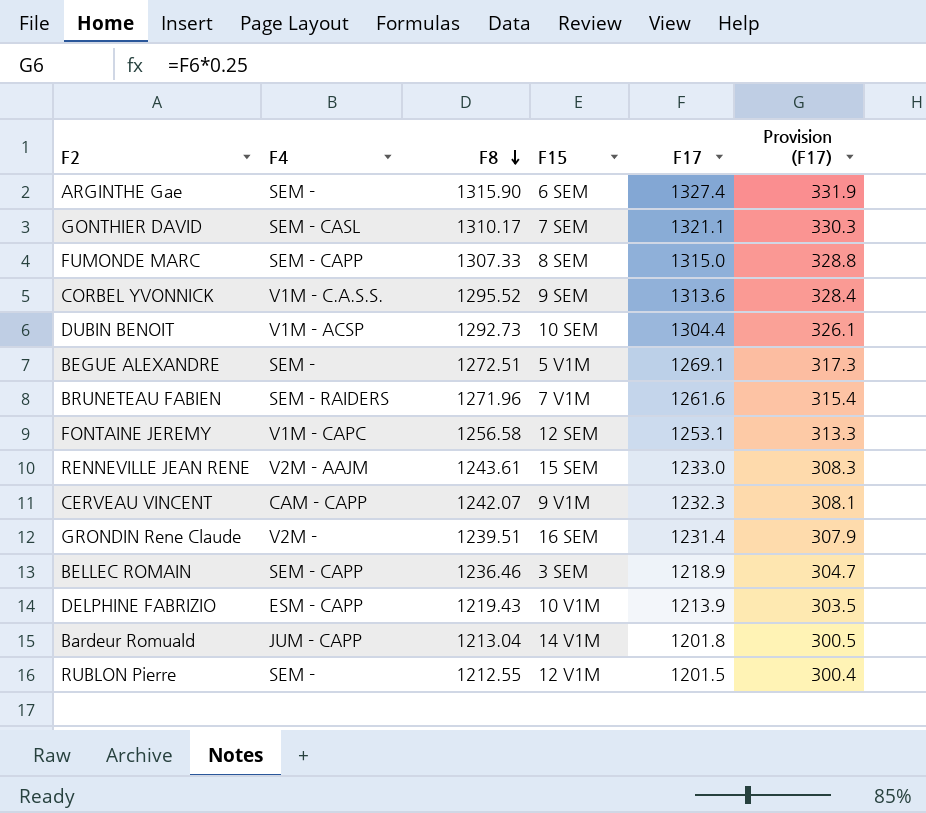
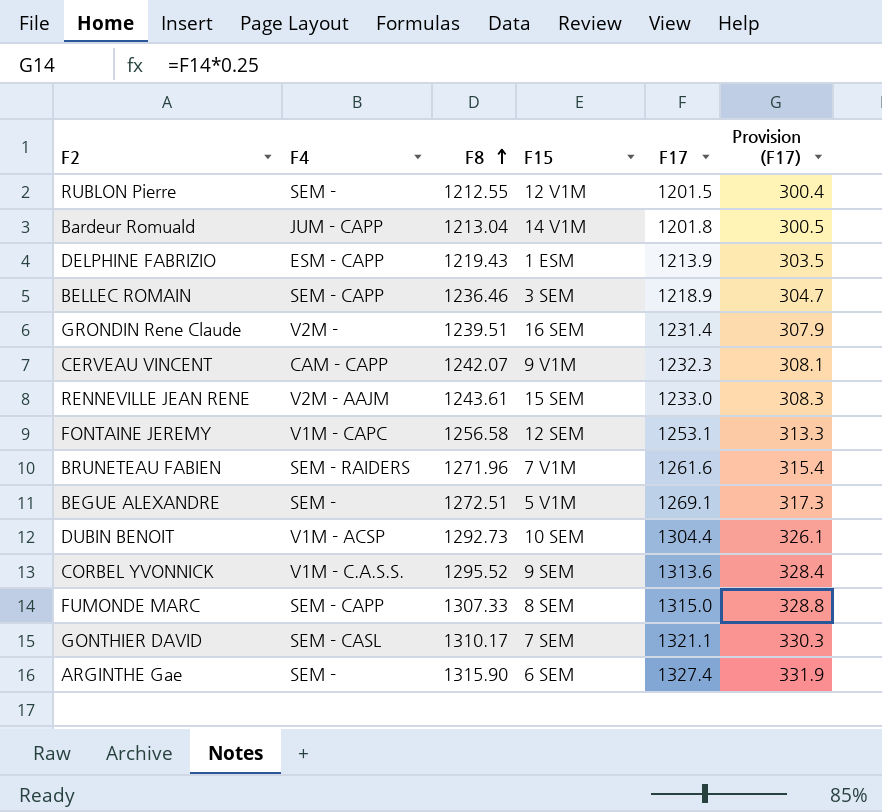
row order: F8 descending -> F8 ascending
DELPHINE FABRIZIO | F15: 10 V1M -> 1 ESM

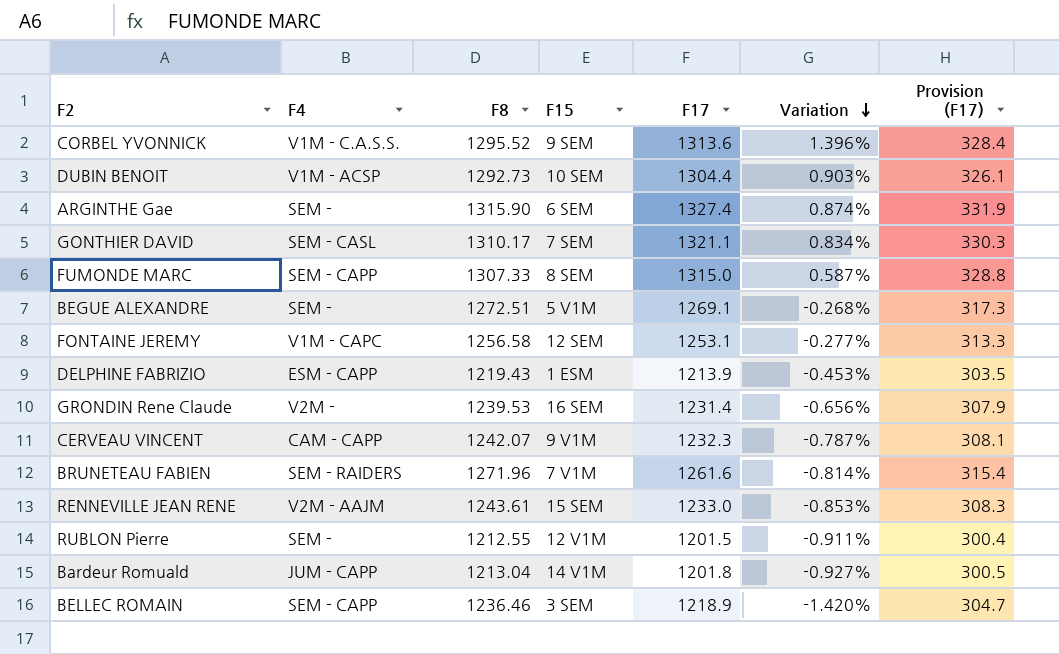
row order: F8 ascending -> Variation descending
column Variation | formula: none -> ([F17] - [F8]) / [F8]
GRONDIN Rene Claude | F8: 1239.51 -> 1239.53

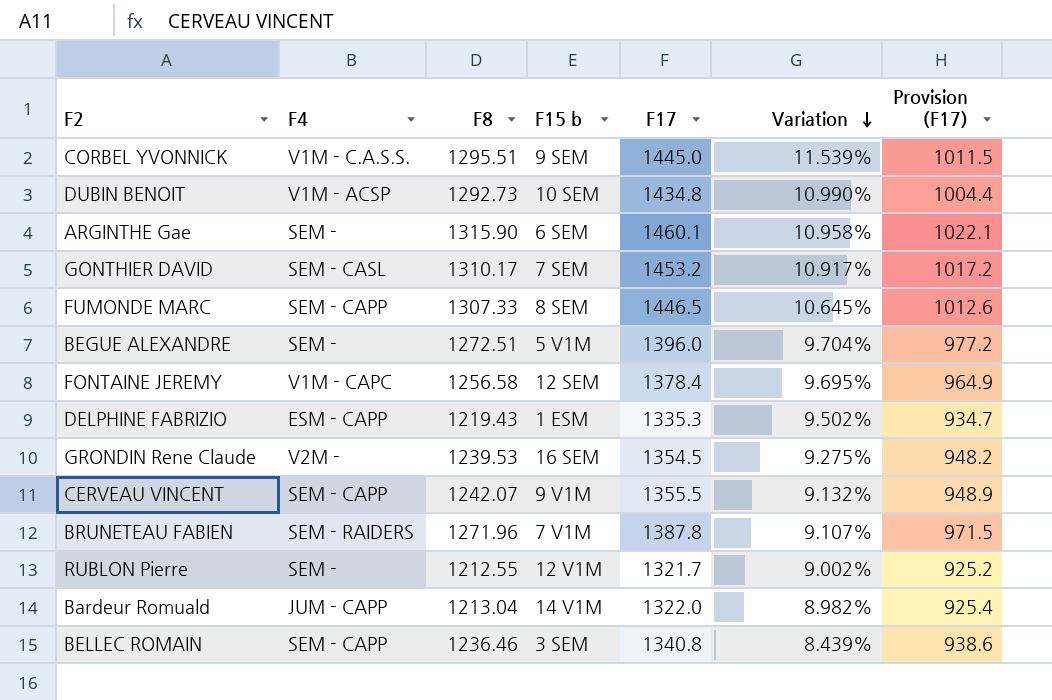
column name: F15 -> F15 b
column Provision (F17) | formula: [F17] * 0.25 -> [F17] * 0.7
row RENNEVILLE JEAN RENE: V2M - AAJM | 1243.61 | 15 SEM | 1233.0 | -0.853% | 308.3 -> none
CORBEL YVONNICK | F8: 1295.52 -> 1295.51
CORBEL YVONNICK | F17: 1313.6 -> 1445.0
CORBEL YVONNICK | Variation: 1.396% -> 11.539%
DUBIN BENOIT | F17: 1304.4 -> 1434.8
DUBIN BENOIT | Variation: 0.903% -> 10.990%
ARGINTHE Gae | F17: 1327.4 -> 1460.1
ARGINTHE Gae | Variation: 0.874% -> 10.958%
GONTHIER DAVID | F17: 1321.1 -> 1453.2
GONTHIER DAVID | Variation: 0.834% -> 10.917%
FUMONDE MARC | F17: 1315.0 -> 1446.5
FUMONDE MARC | Variation: 0.587% -> 10.645%
BEGUE ALEXANDRE | F17: 1269.1 -> 1396.0
BEGUE ALEXANDRE | Variation: -0.268% -> 9.704%
FONTAINE JEREMY | F17: 1253.1 -> 1378.4
FONTAINE JEREMY | Variation: -0.277% -> 9.695%
DELPHINE FABRIZIO | F17: 1213.9 -> 1335.3
DELPHINE FABRIZIO | Variation: -0.453% -> 9.502%
GRONDIN Rene Claude | F17: 1231.4 -> 1354.5
GRONDIN Rene Claude | Variation: -0.656% -> 9.275%
CERVEAU VINCENT | F4: CAM - CAPP -> SEM - CAPP
CERVEAU VINCENT | F17: 1232.3 -> 1355.5
CERVEAU VINCENT | Variation: -0.787% -> 9.132%
BRUNETEAU FABIEN | F17: 1261.6 -> 1387.8
BRUNETEAU FABIEN | Variation: -0.814% -> 9.107%
RUBLON Pierre | F17: 1201.5 -> 1321.7
RUBLON Pierre | Variation: -0.911% -> 9.002%
Bardeur Romuald | F17: 1201.8 -> 1322.0
Bardeur Romuald | Variation: -0.927% -> 8.982%
BELLEC ROMAIN | F17: 1218.9 -> 1340.8
BELLEC ROMAIN | Variation: -1.420% -> 8.439%

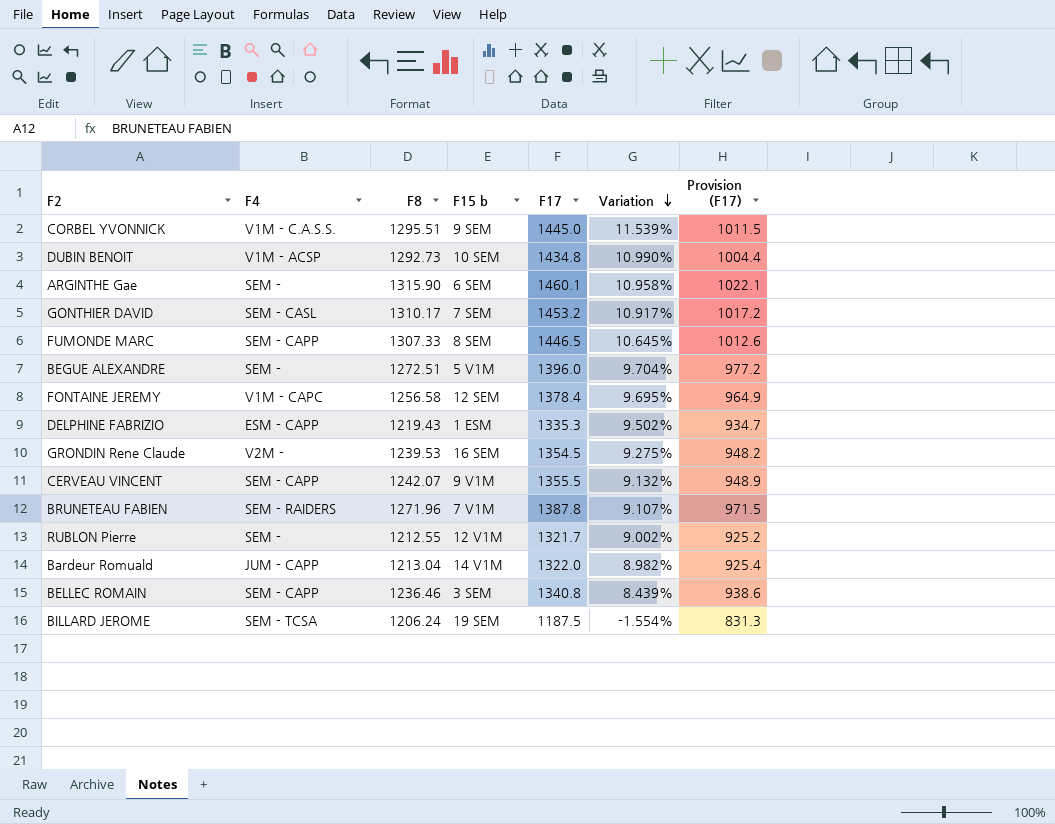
row BILLARD JEROME: none -> SEM - TCSA | 1206.24 | 19 SEM | 1187.5 | -1.554% | 831.3

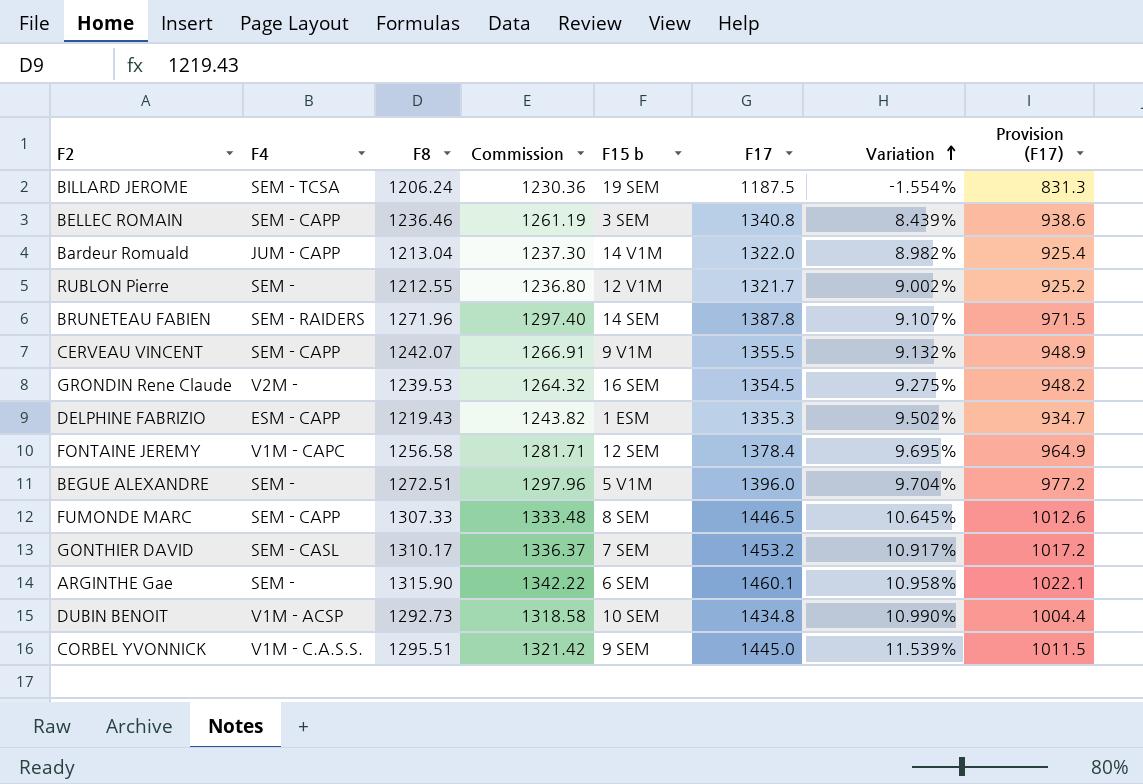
row order: Variation descending -> Variation ascending
column Commission | formula: none -> [F8] * 1.02
BRUNETEAU FABIEN | F15 b: 7 V1M -> 14 SEM

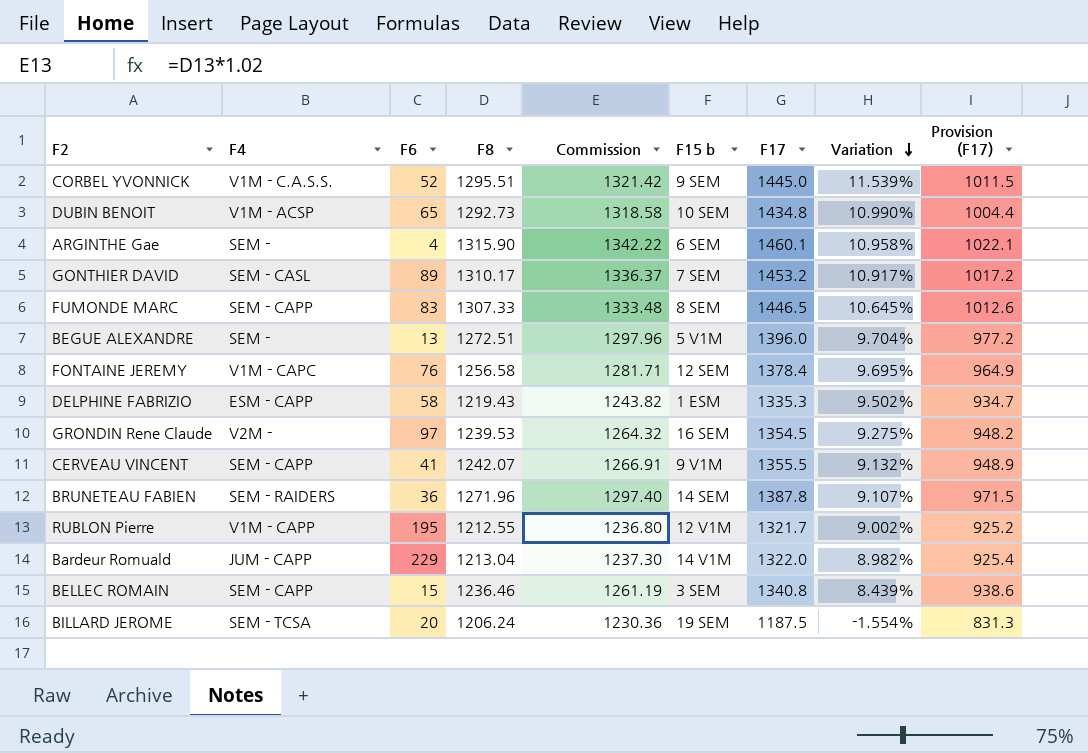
row order: Variation ascending -> Variation descending
column F6 | position: none -> 3
RUBLON Pierre | F4: SEM - -> V1M - CAPP

